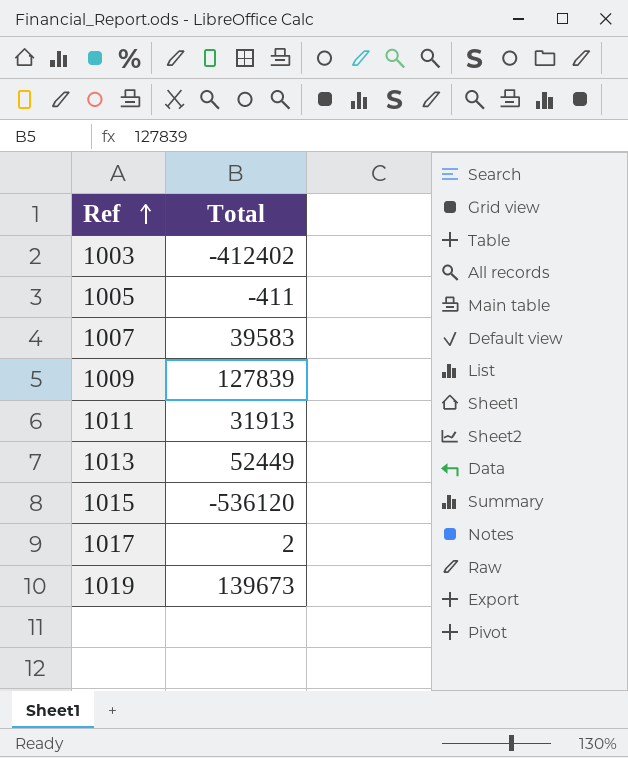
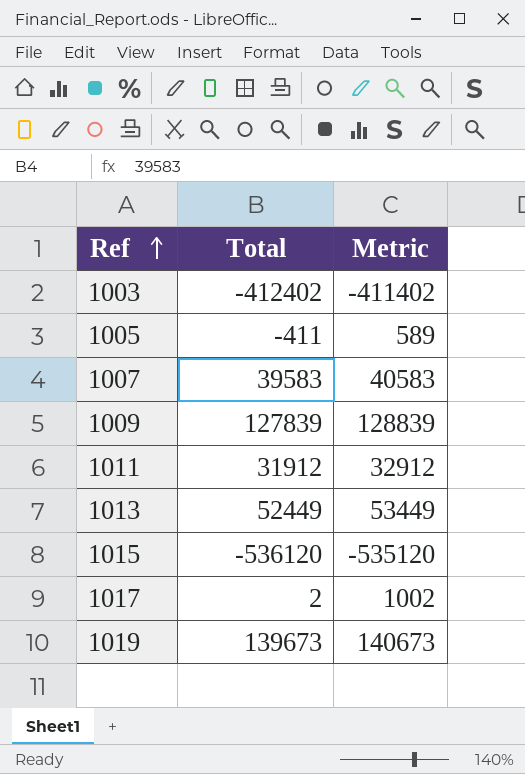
column Metric | formula: none -> [Total] + 1000
1011 | Total: 31913 -> 31912

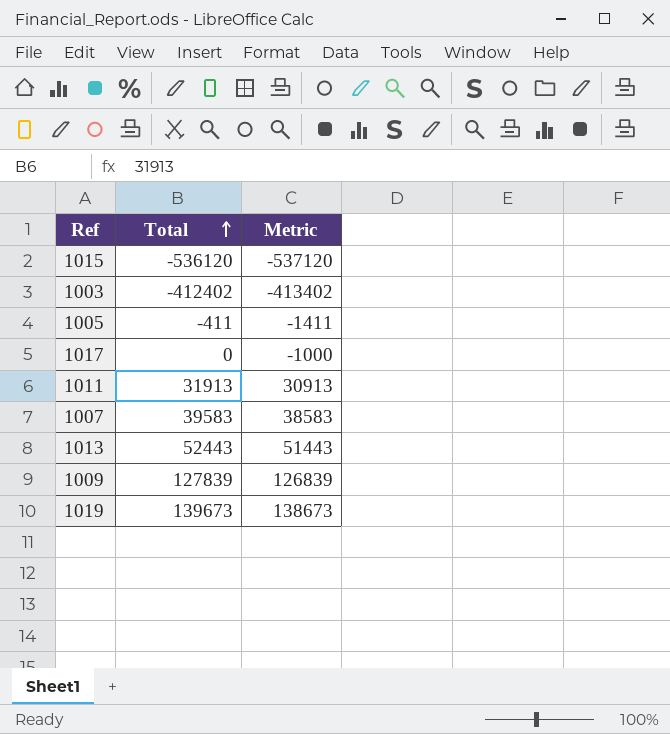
row order: Ref ascending -> Total ascending
column Metric | formula: [Total] + 1000 -> [Total] - 1000
1017 | Total: 2 -> 0
1011 | Total: 31912 -> 31913
1013 | Total: 52449 -> 52443

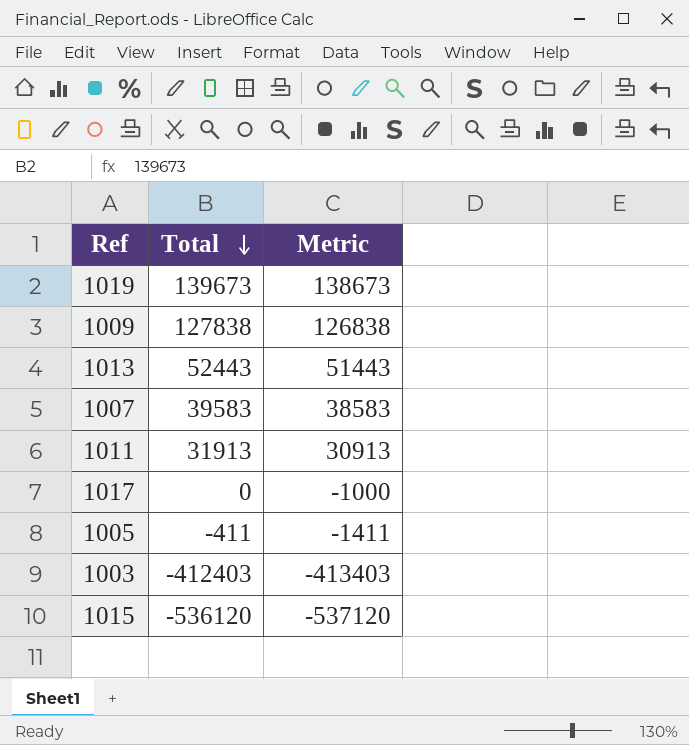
row order: Total ascending -> Total descending
1009 | Total: 127839 -> 127838
1009 | Metric: 126839 -> 126838
1003 | Total: -412402 -> -412403
1003 | Metric: -413402 -> -413403

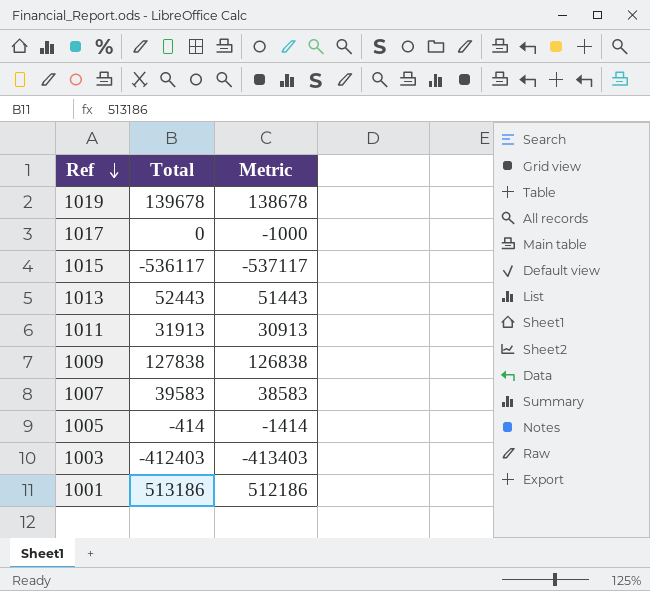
row order: Total descending -> Ref descending
1019 | Total: 139673 -> 139678
1019 | Metric: 138673 -> 138678
1015 | Total: -536120 -> -536117
1015 | Metric: -537120 -> -537117
1005 | Total: -411 -> -414
1005 | Metric: -1411 -> -1414
row 1001: none -> 513186 | 512186

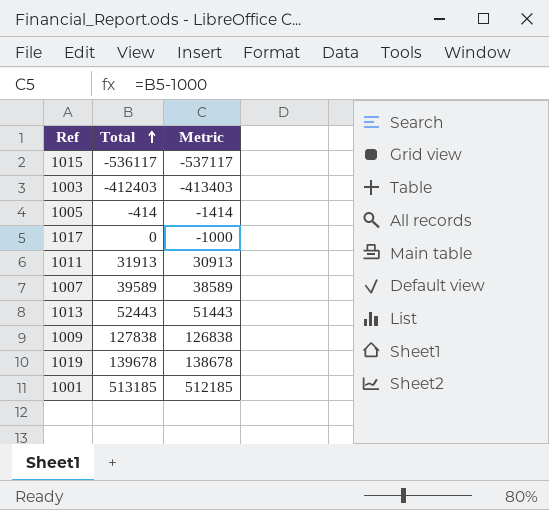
row order: Ref descending -> Total ascending
1007 | Total: 39583 -> 39589
1007 | Metric: 38583 -> 38589
1001 | Total: 513186 -> 513185
1001 | Metric: 512186 -> 512185

